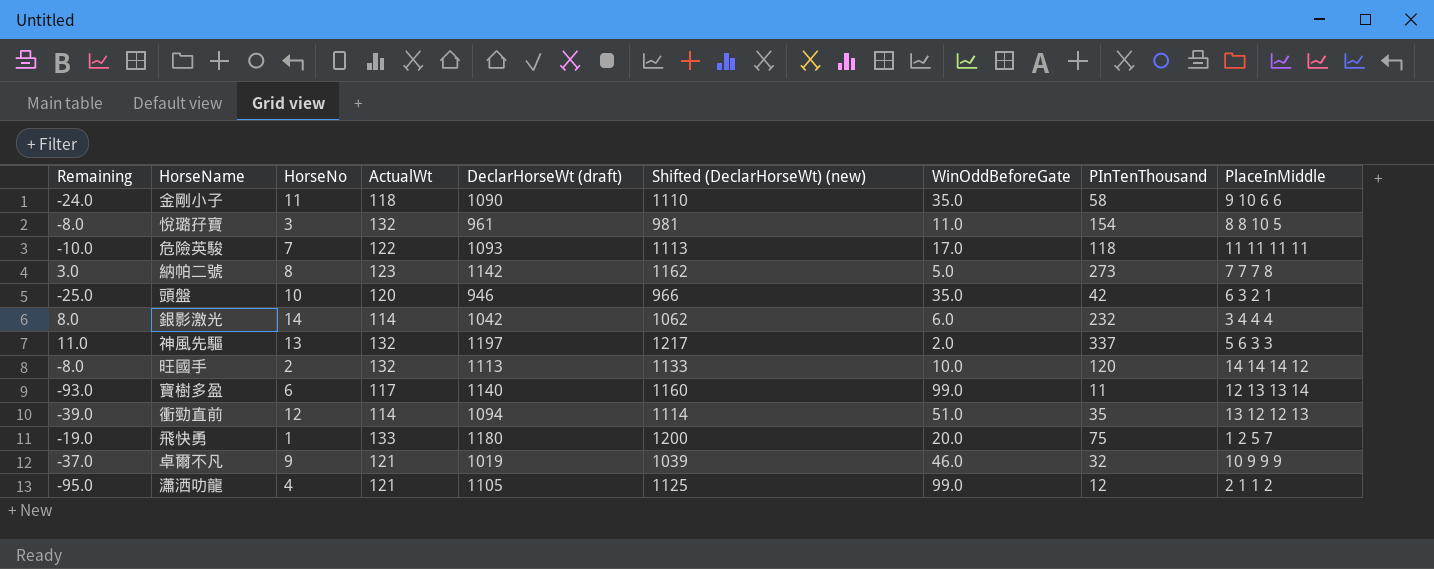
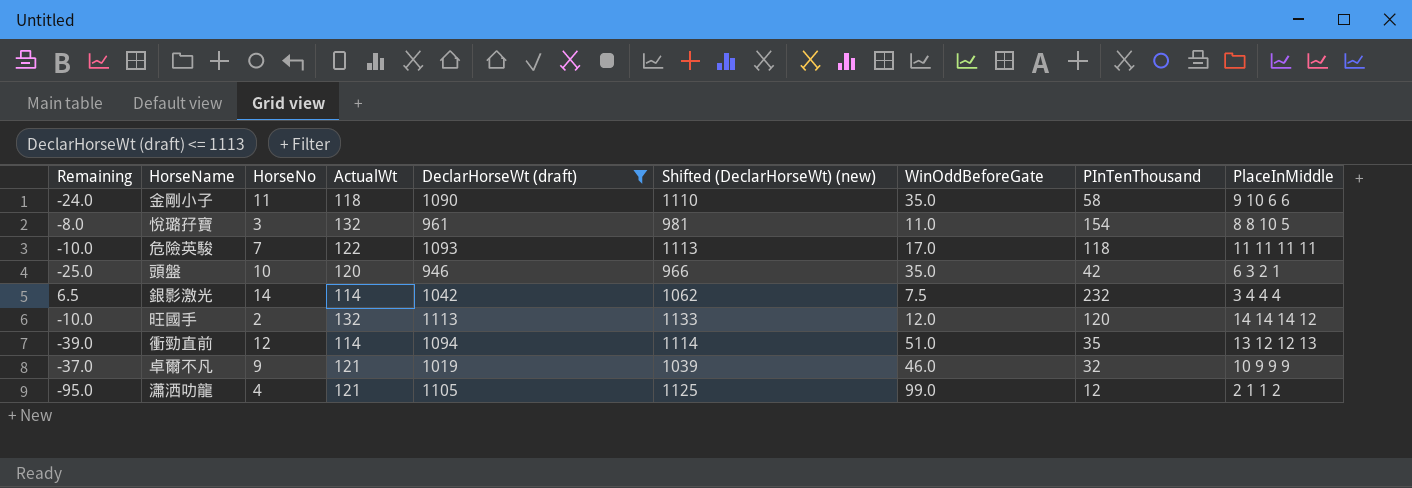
filter: none -> DeclarHorseWt (draft) <= 1113
銀影激光 | Remaining: 8.0 -> 6.5
銀影激光 | WinOddBeforeGate: 6.0 -> 7.5
旺國手 | Remaining: -8.0 -> -10.0
旺國手 | WinOddBeforeGate: 10.0 -> 12.0

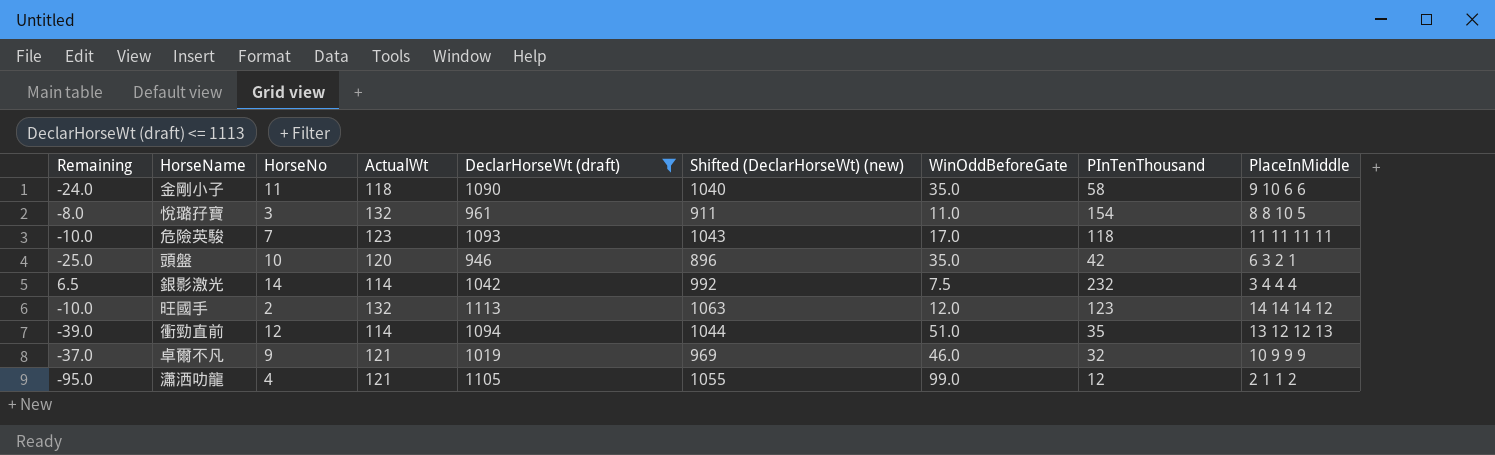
column Shifted (DeclarHorseWt) (new) | formula: [DeclarHorseWt (draft)] + 20 -> [DeclarHorseWt (draft)] - 50
危險英駿 | ActualWt: 122 -> 123
旺國手 | PInTenThousand: 120 -> 123

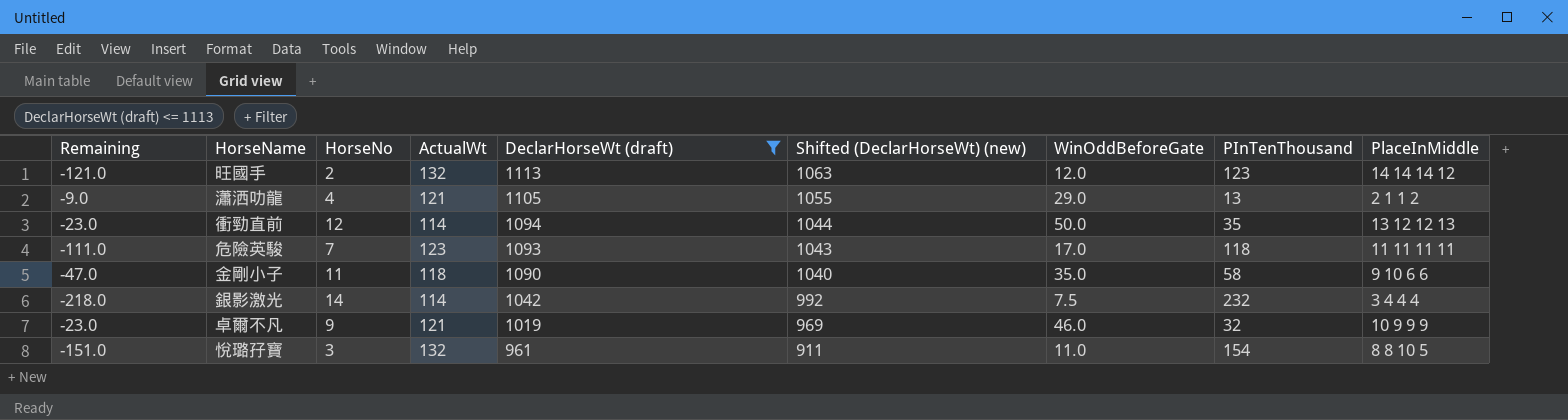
row order: none -> DeclarHorseWt (draft) descending
column Remaining | formula: [HorseNo] - [WinOddBeforeGate] -> [HorseNo] - [PInTenThousand]
row 頭盤: -25.0 | 10 | 120 | 946 | 896 | 35.0 | 42 | 6 3 2 1 -> none
瀟洒叻龍 | WinOddBeforeGate: 99.0 -> 29.0
瀟洒叻龍 | PInTenThousand: 12 -> 13
衝勁直前 | WinOddBeforeGate: 51.0 -> 50.0

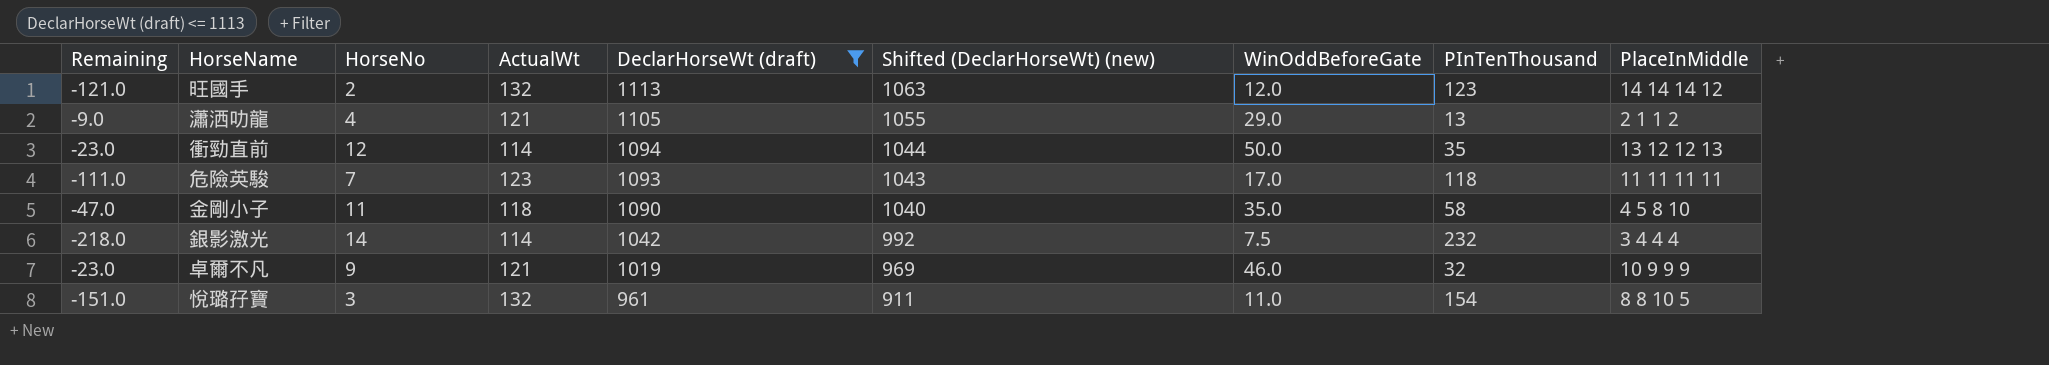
金剛小子 | PlaceInMiddle: 9 10 6 6 -> 4 5 8 10

